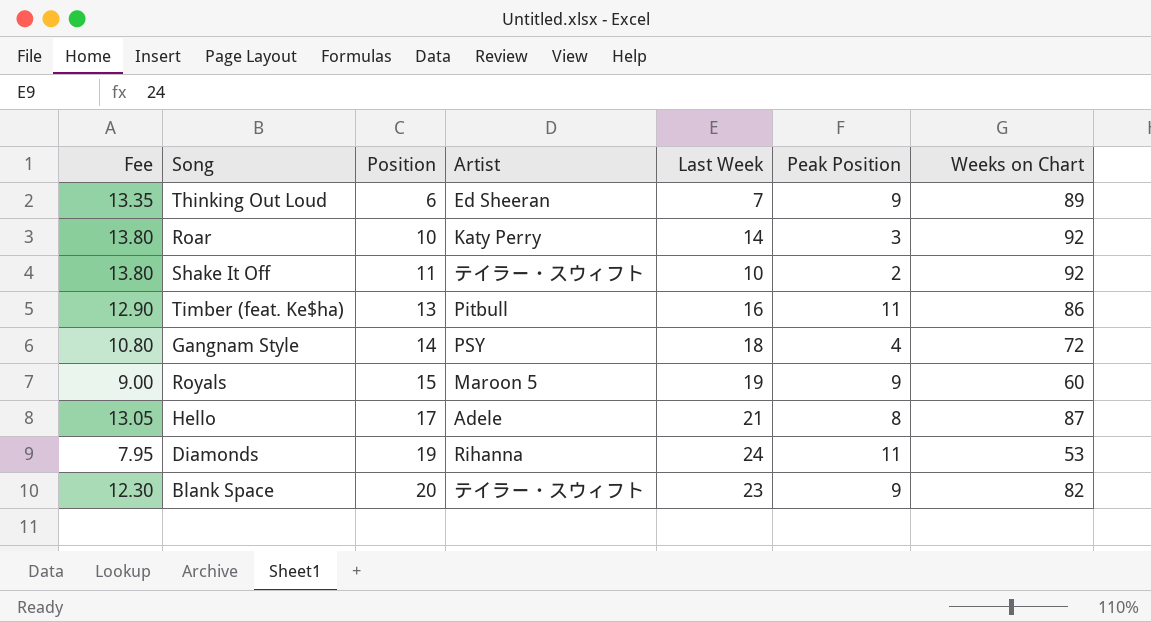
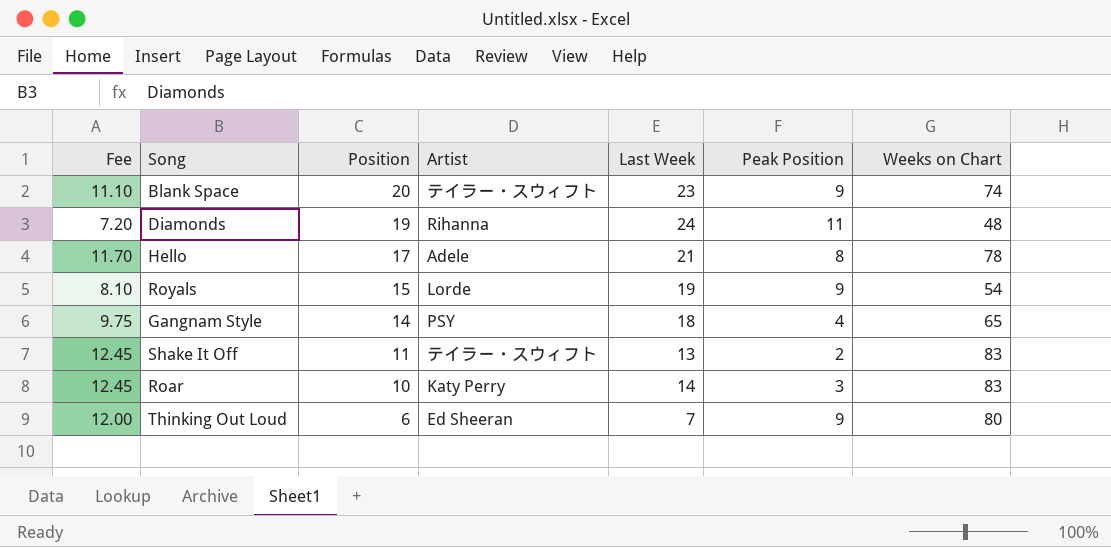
row order: Position ascending -> Position descending
row Timber (feat. Ke$ha): 12.90 | 13 | Pitbull | 16 | 11 | 86 -> none
Blank Space | Fee: 12.30 -> 11.10
Blank Space | Weeks on Chart: 82 -> 74
Diamonds | Fee: 7.95 -> 7.20
Diamonds | Weeks on Chart: 53 -> 48
Hello | Fee: 13.05 -> 11.70
Hello | Weeks on Chart: 87 -> 78
Royals | Fee: 9.00 -> 8.10
Royals | Artist: Maroon 5 -> Lorde
Royals | Weeks on Chart: 60 -> 54
Gangnam Style | Fee: 10.80 -> 9.75
Gangnam Style | Weeks on Chart: 72 -> 65
Shake It Off | Fee: 13.80 -> 12.45
Shake It Off | Last Week: 10 -> 13
Shake It Off | Weeks on Chart: 92 -> 83
Roar | Fee: 13.80 -> 12.45
Roar | Weeks on Chart: 92 -> 83
Thinking Out Loud | Fee: 13.35 -> 12.00
Thinking Out Loud | Weeks on Chart: 89 -> 80

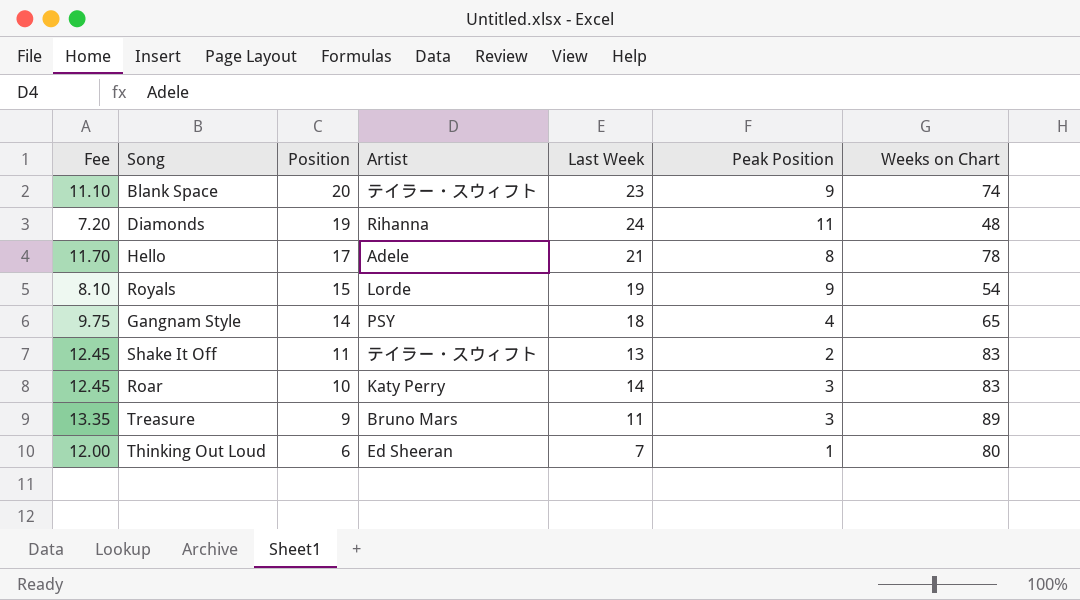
row Treasure: none -> 13.35 | 9 | Bruno Mars | 11 | 3 | 89
Thinking Out Loud | Peak Position: 9 -> 1

